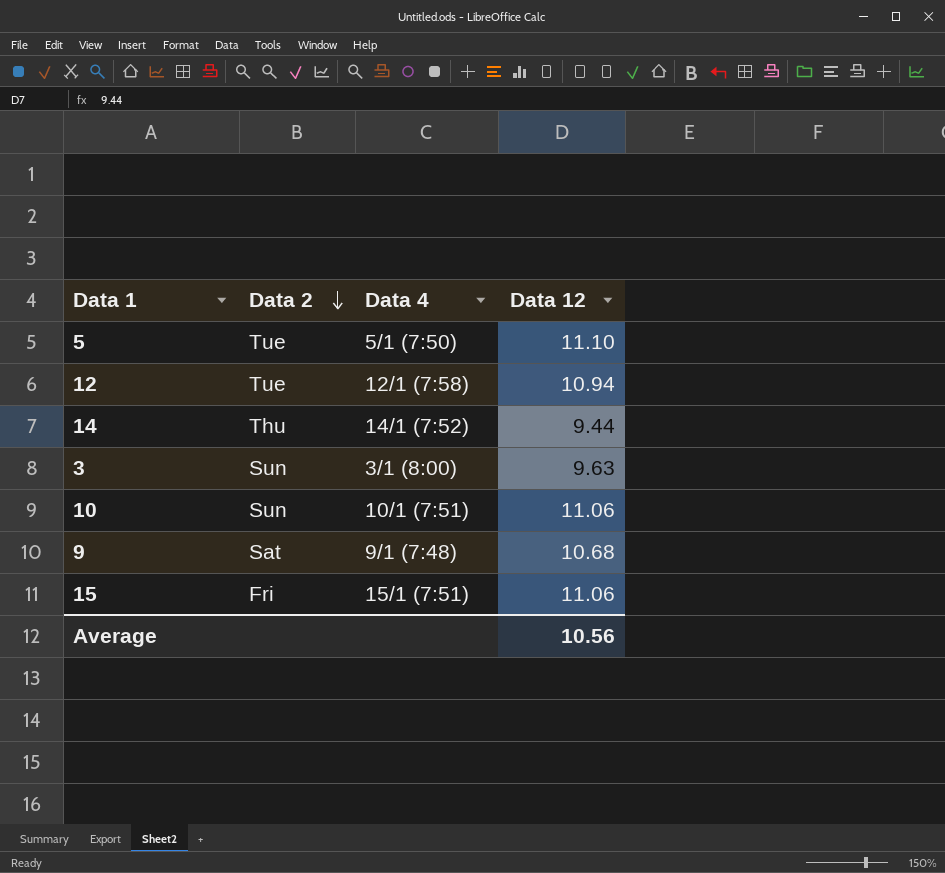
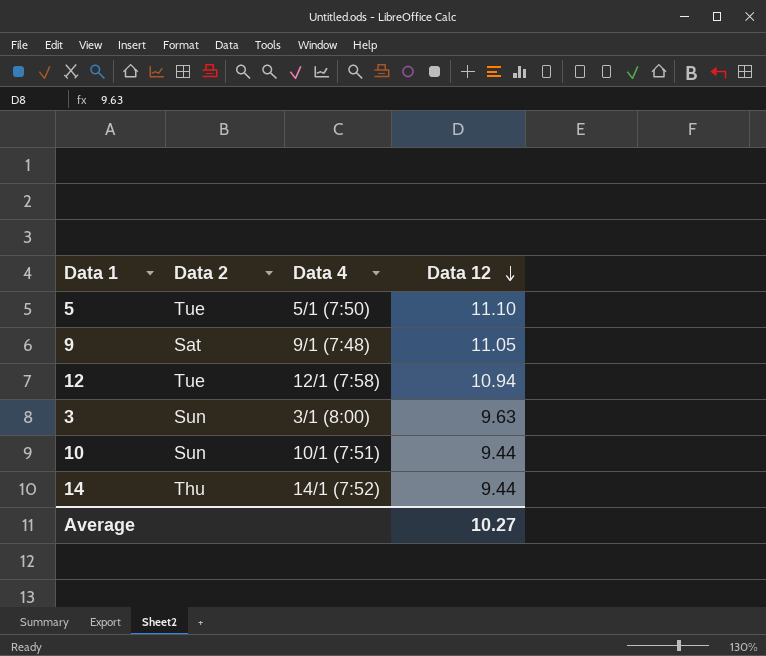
row order: Data 2 descending -> Data 12 descending
row 15: Fri | 15/1 (7:51) | 11.06 -> none
9 | Data 12: 10.68 -> 11.05
10 | Data 12: 11.06 -> 9.44
Average | Data 12: 10.56 -> 10.27

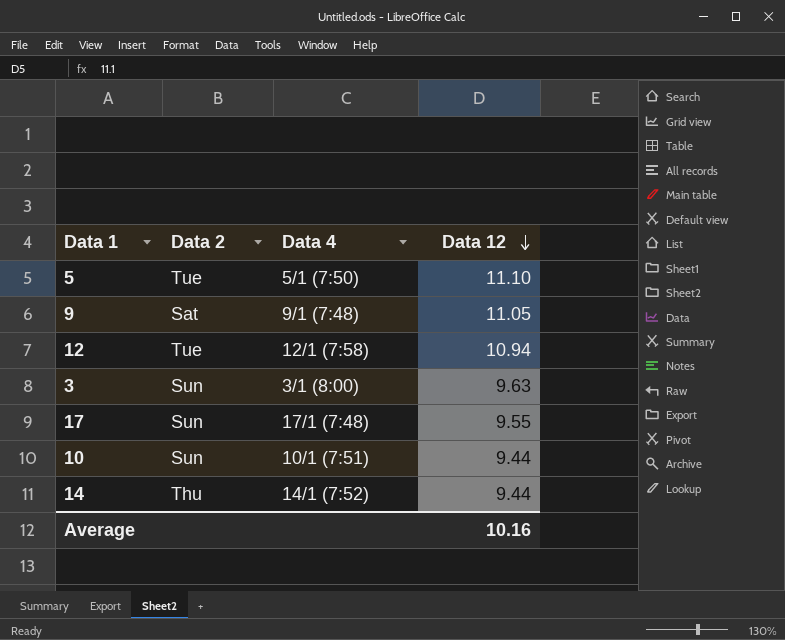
row 17: none -> Sun | 17/1 (7:48) | 9.55
Average | Data 12: 10.27 -> 10.16

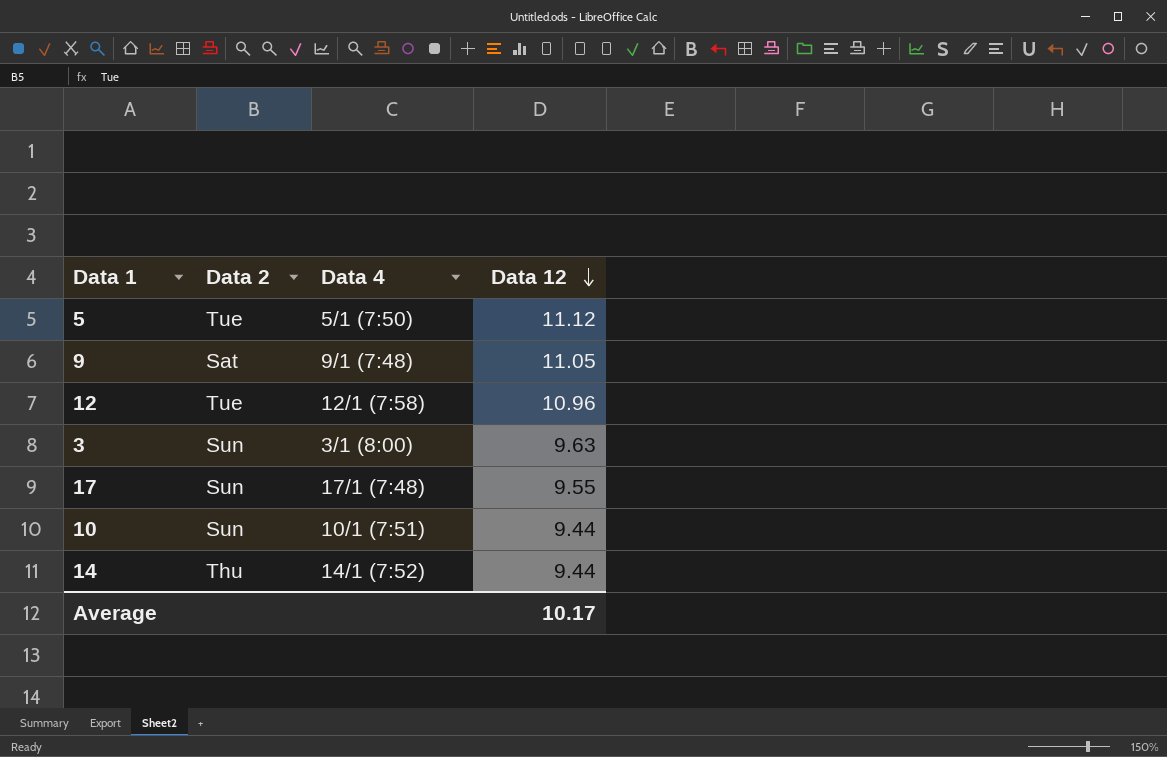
5 | Data 12: 11.10 -> 11.12
12 | Data 12: 10.94 -> 10.96
Average | Data 12: 10.16 -> 10.17

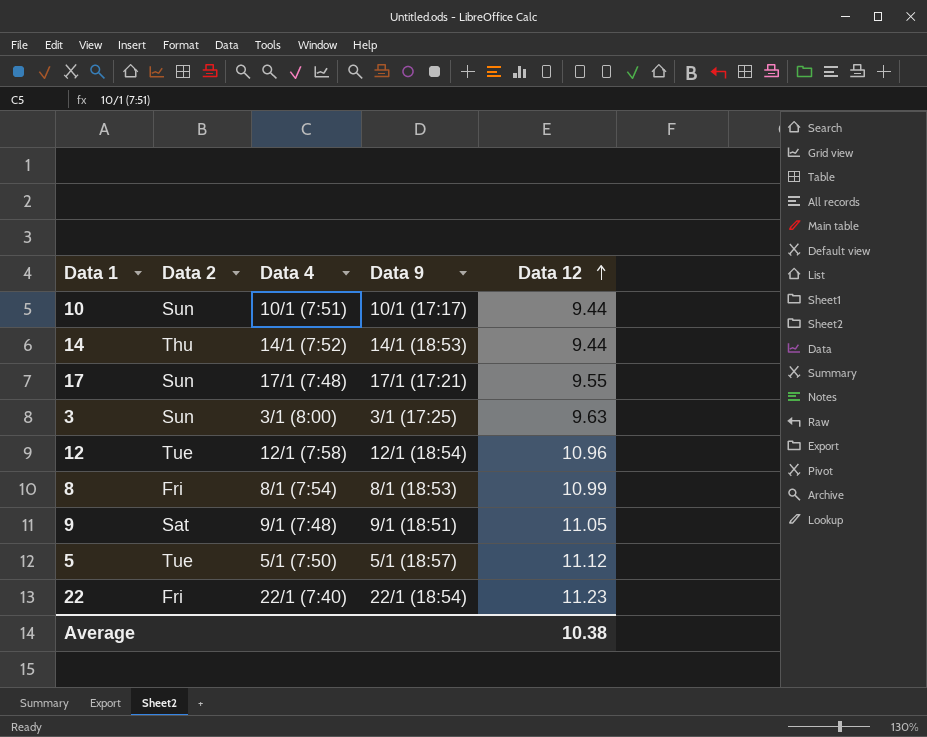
row order: Data 12 descending -> Data 12 ascending
column Data 9 | position: none -> 4
row 8: none -> Fri | 8/1 (7:54) | 8/1 (18:53) | 10.99
row 22: none -> Fri | 22/1 (7:40) | 22/1 (18:54) | 11.23
Average | Data 12: 10.17 -> 10.38

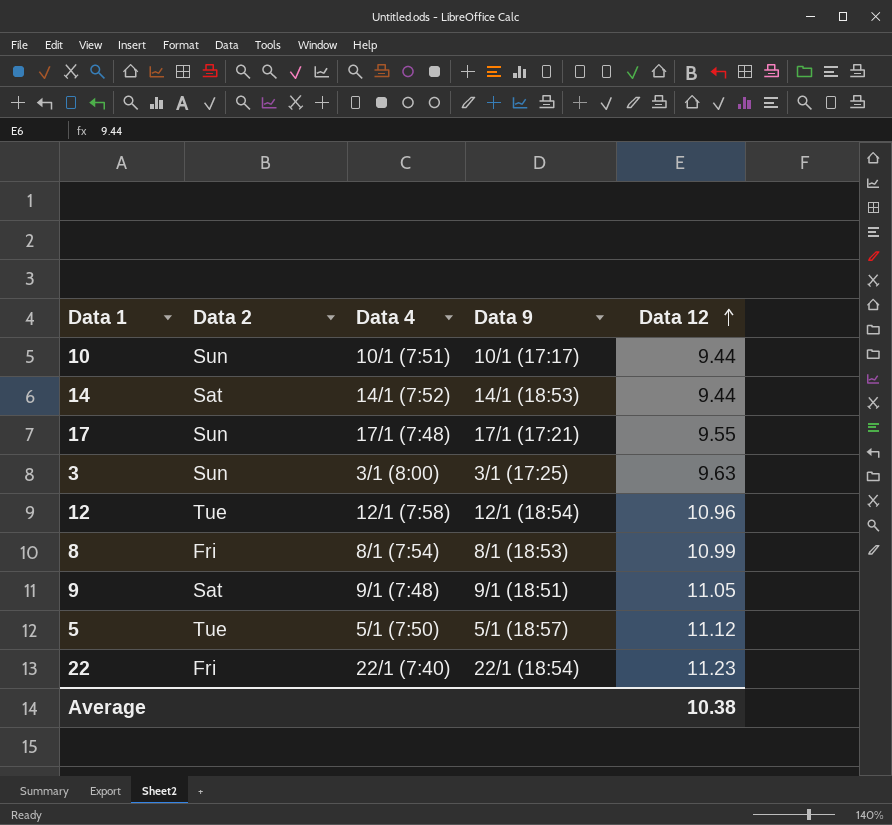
14 | Data 2: Thu -> Sat

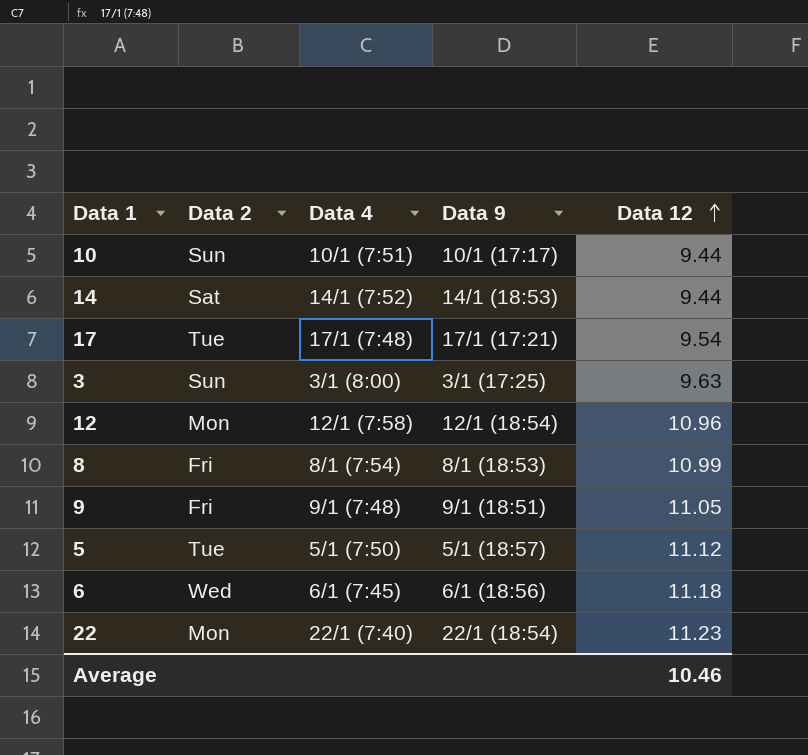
17 | Data 2: Sun -> Tue
17 | Data 12: 9.55 -> 9.54
12 | Data 2: Tue -> Mon
9 | Data 2: Sat -> Fri
row 6: none -> Wed | 6/1 (7:45) | 6/1 (18:56) | 11.18
22 | Data 2: Fri -> Mon
Average | Data 12: 10.38 -> 10.46

